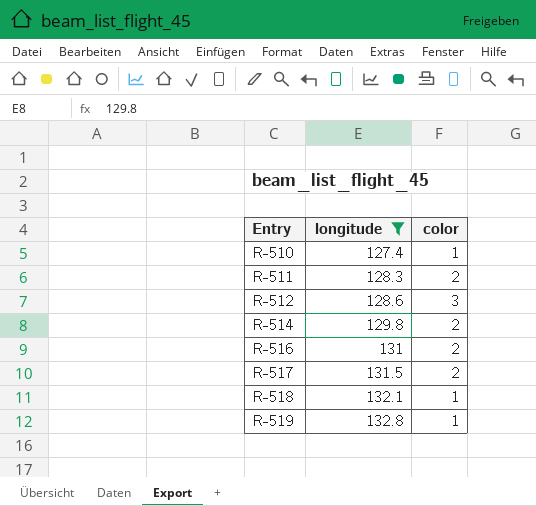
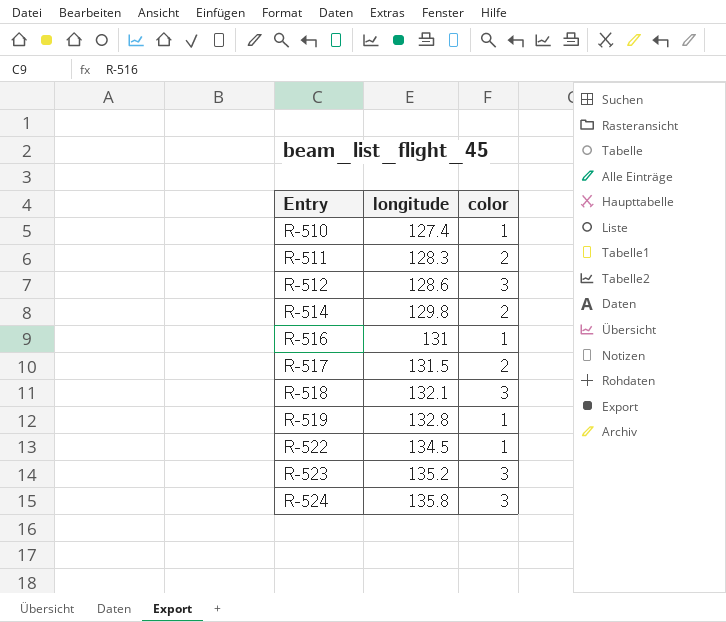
filter: longitude <= 132.8 -> none
R-516 | color: 2 -> 1
R-518 | color: 1 -> 3

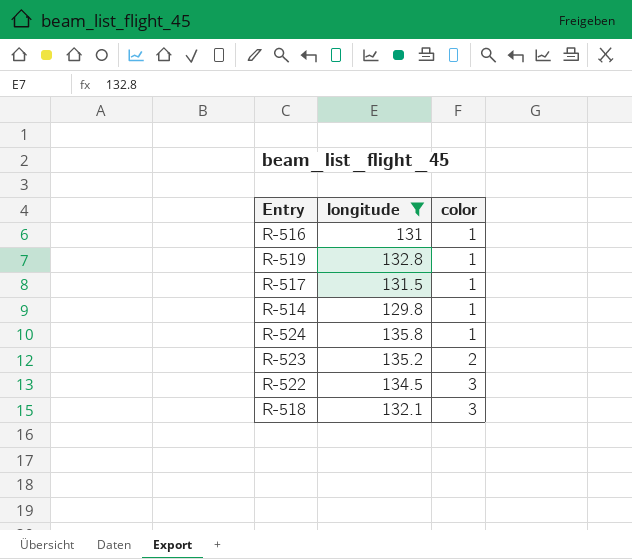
filter: none -> longitude >= 129.8
row order: Entry ascending -> color ascending
R-517 | color: 2 -> 1
R-514 | color: 2 -> 1
R-524 | color: 3 -> 1
R-523 | color: 3 -> 2
R-522 | color: 1 -> 3

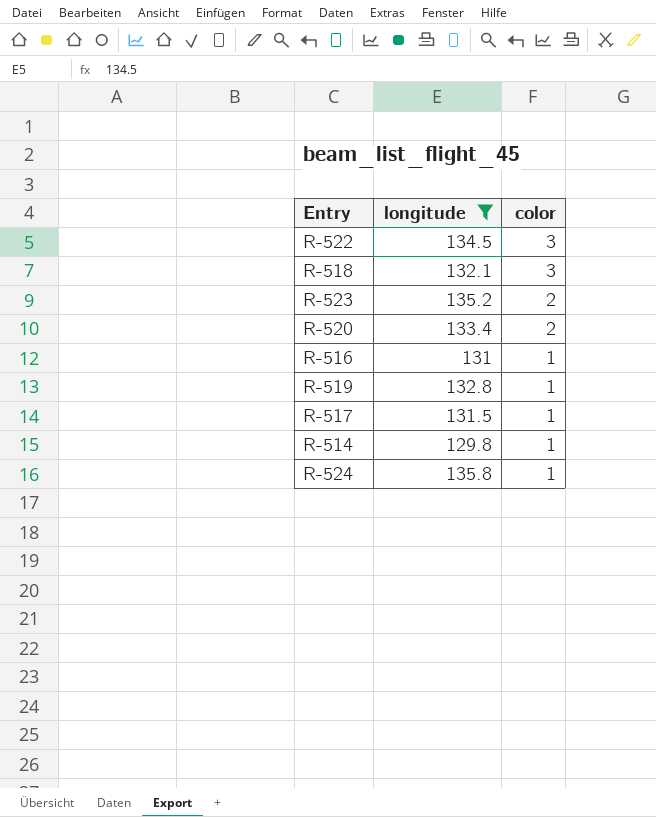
row order: color ascending -> color descending
row R-520: none -> 133.4 | 2

